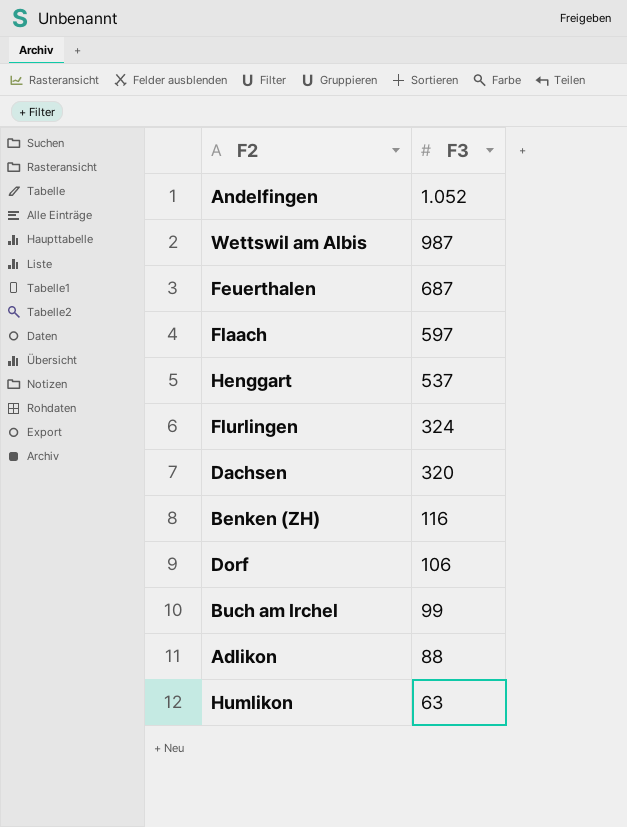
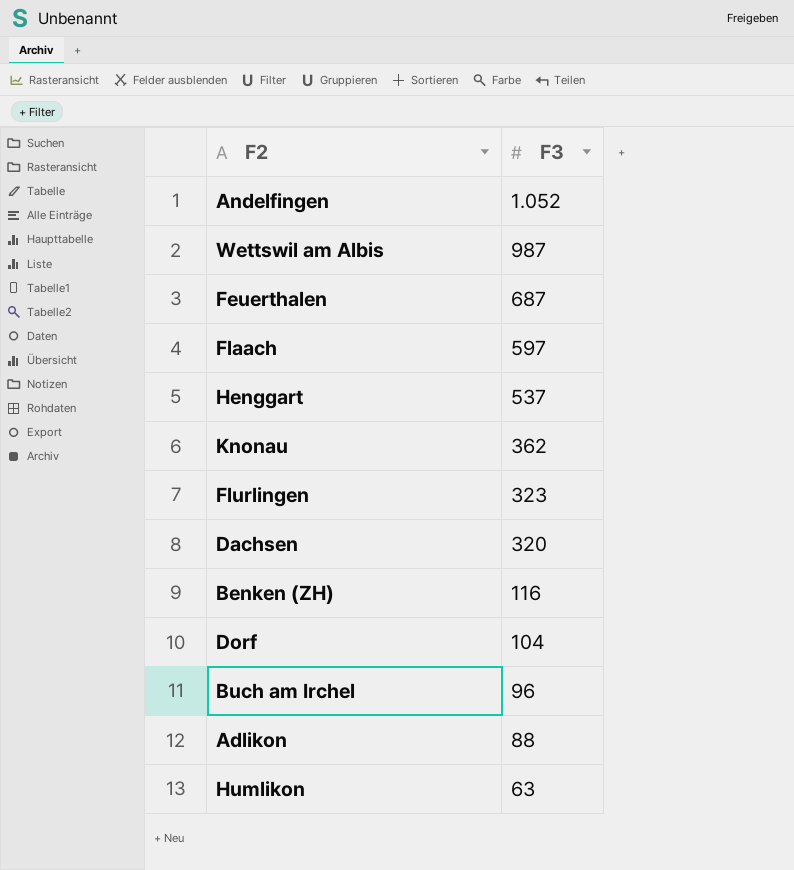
row Knonau: none -> 362
Flurlingen | F3: 324 -> 323
Dorf | F3: 106 -> 104
Buch am Irchel | F3: 99 -> 96

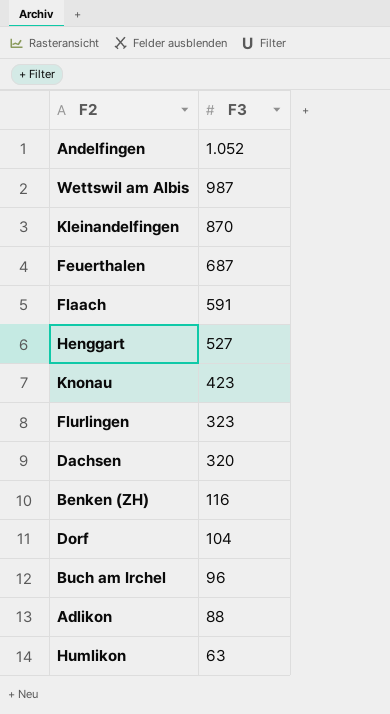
row Kleinandelfingen: none -> 870
Flaach | F3: 597 -> 591
Henggart | F3: 537 -> 527
Knonau | F3: 362 -> 423

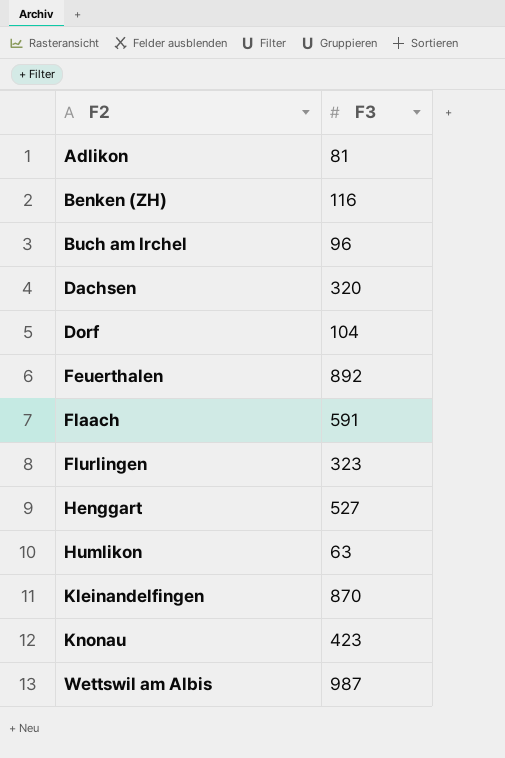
row order: F3 descending -> F2 ascending
row Andelfingen: 1.052 -> none
Adlikon | F3: 88 -> 81
Feuerthalen | F3: 687 -> 892

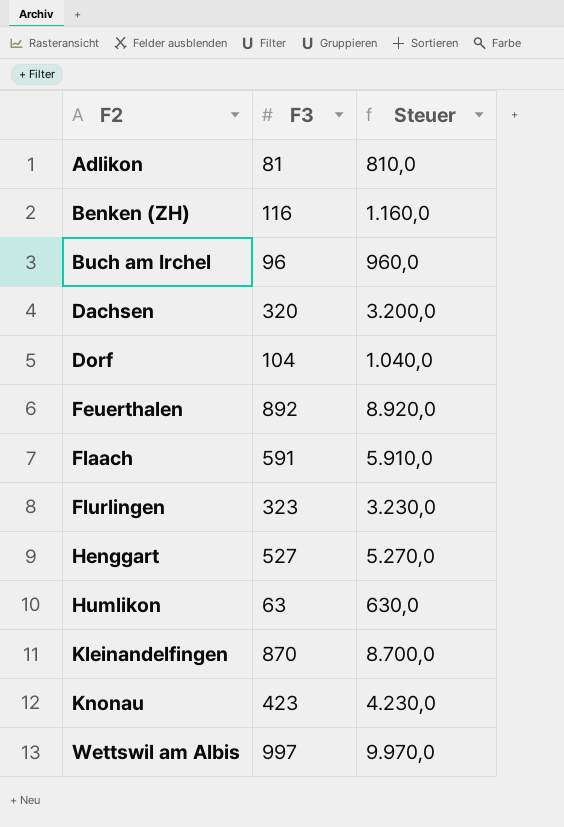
column Steuer | formula: none -> [F3] * 10
Wettswil am Albis | F3: 987 -> 997

